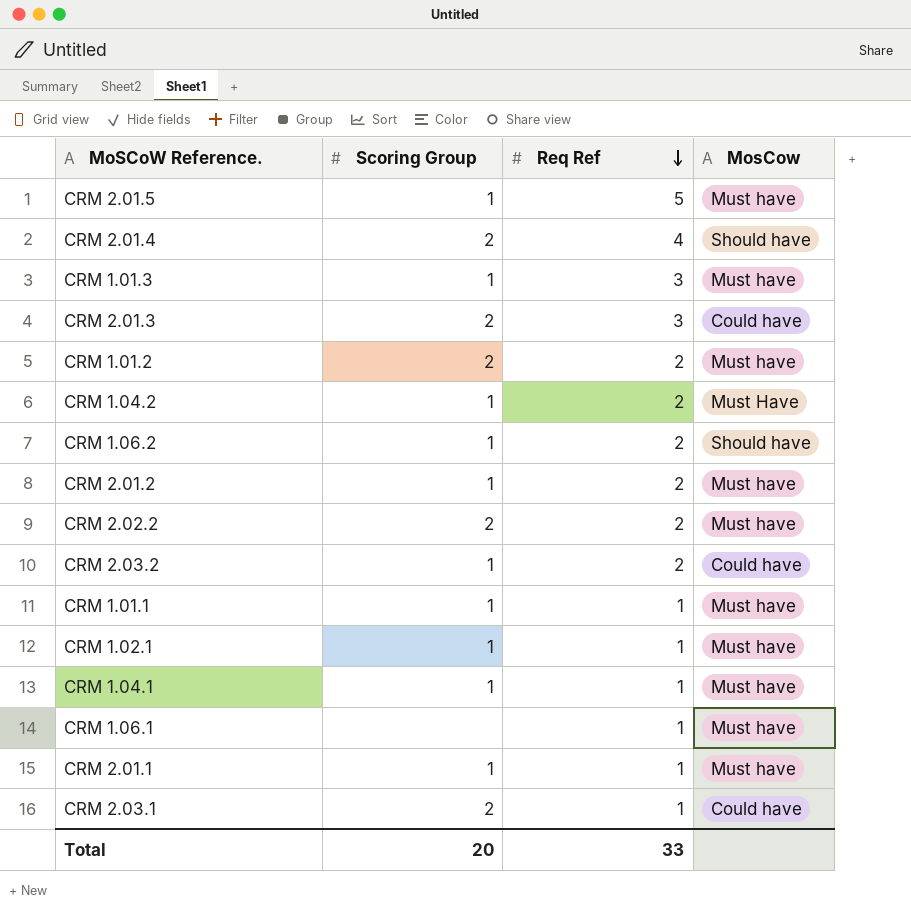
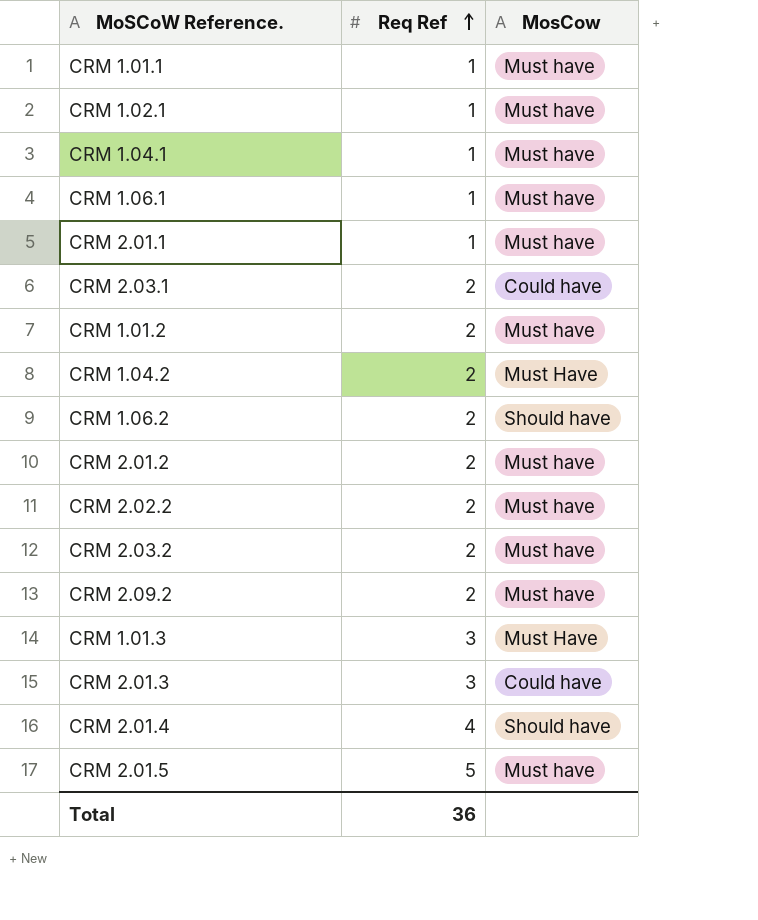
row order: Req Ref descending -> Req Ref ascending
column Scoring Group | position: 2 -> none
CRM 2.03.1 | Req Ref: 1 -> 2
CRM 2.03.2 | MosCow: Could have -> Must have
row CRM 2.09.2: none -> 2 | Must have
CRM 1.01.3 | MosCow: Must have -> Must Have
Total | Req Ref: 33 -> 36

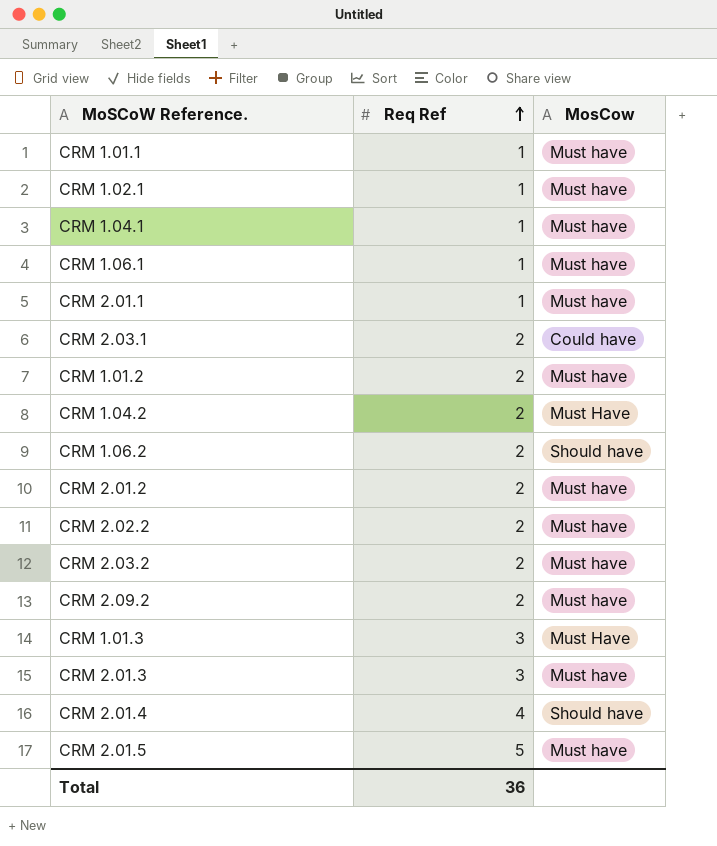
CRM 2.01.3 | MosCow: Could have -> Must have

